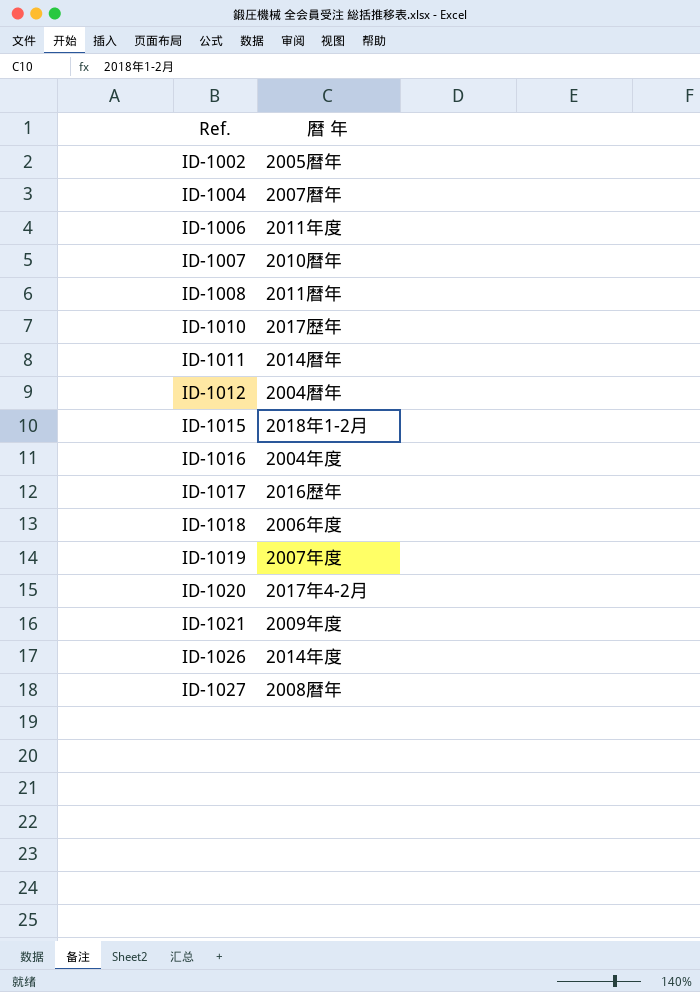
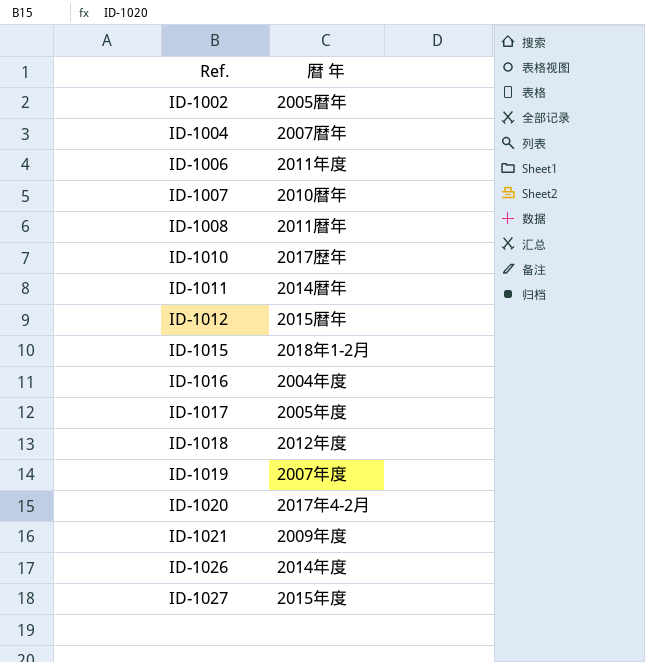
ID-1012 | 暦 年: 2004暦年 -> 2015暦年
ID-1017 | 暦 年: 2016歴年 -> 2005年度
ID-1018 | 暦 年: 2006年度 -> 2012年度
ID-1027 | 暦 年: 2008暦年 -> 2015年度

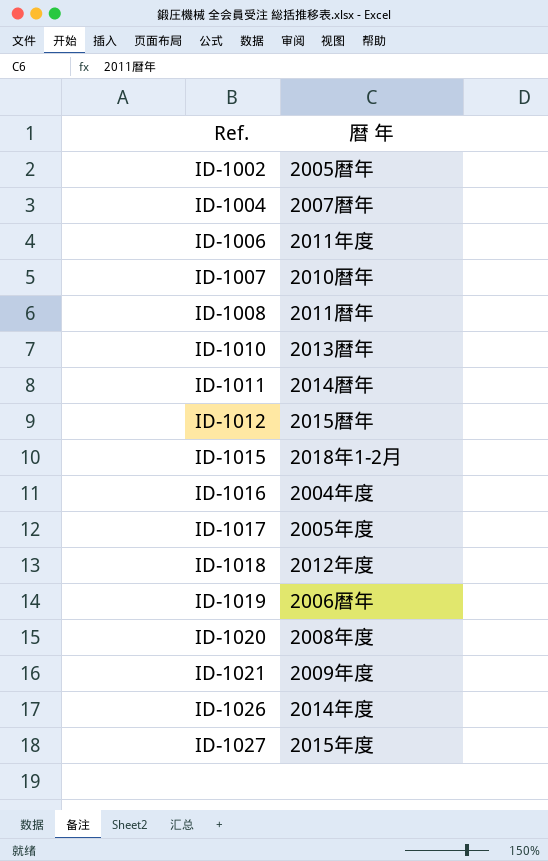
ID-1010 | 暦 年: 2017歴年 -> 2013暦年
ID-1019 | 暦 年: 2007年度 -> 2006暦年
ID-1020 | 暦 年: 2017年4-2月 -> 2008年度

